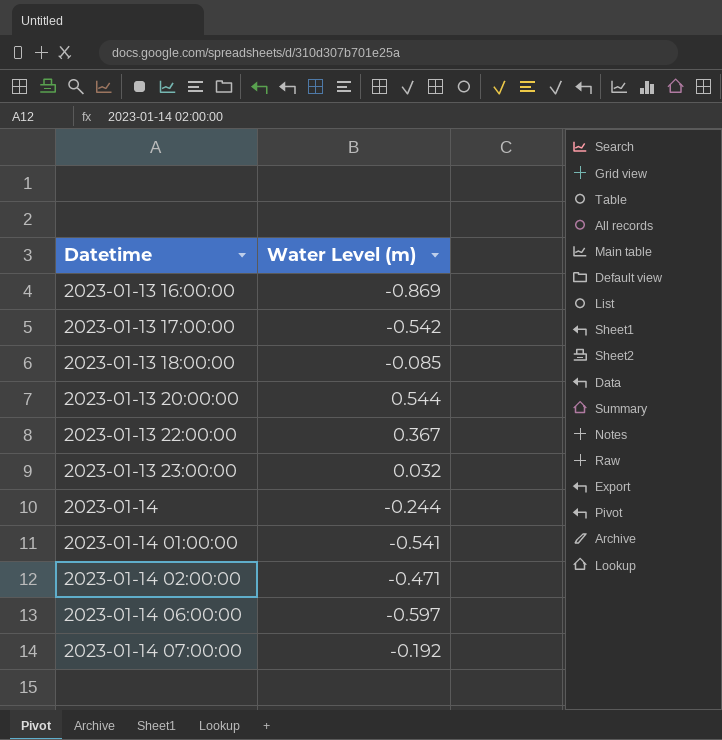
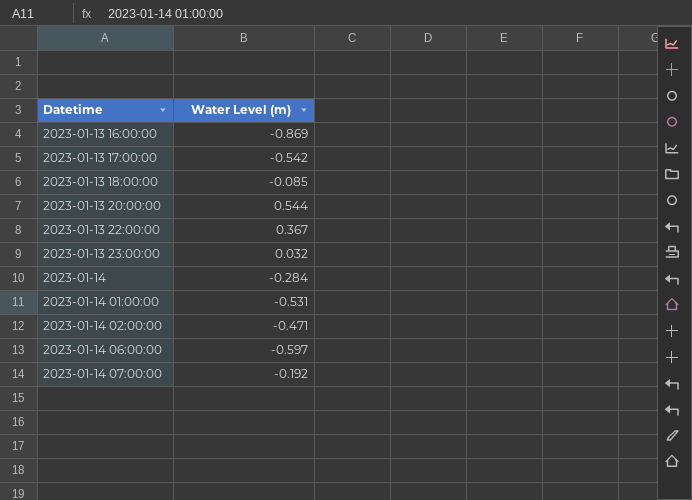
2023-01-14 | Water Level (m): -0.244 -> -0.284
2023-01-14 01:00:00 | Water Level (m): -0.541 -> -0.531

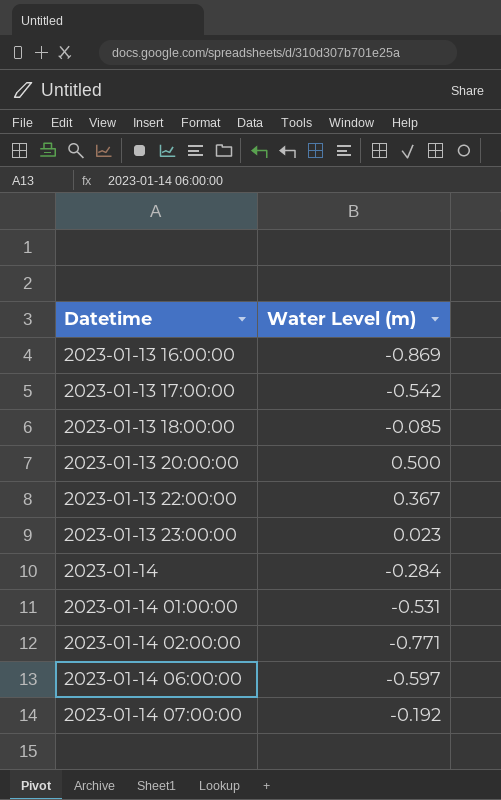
2023-01-13 20:00:00 | Water Level (m): 0.544 -> 0.500
2023-01-13 23:00:00 | Water Level (m): 0.032 -> 0.023
2023-01-14 02:00:00 | Water Level (m): -0.471 -> -0.771

